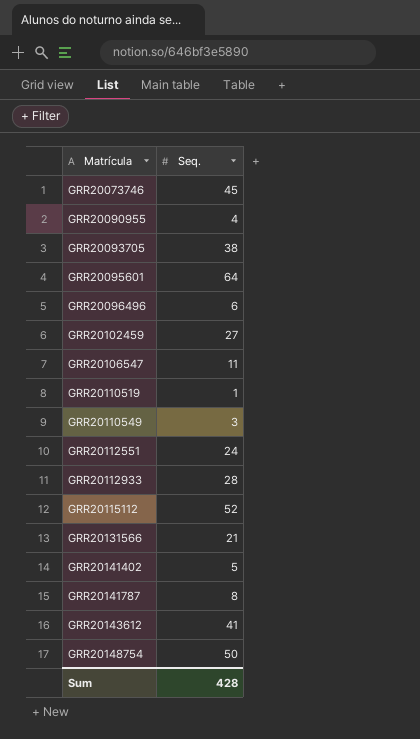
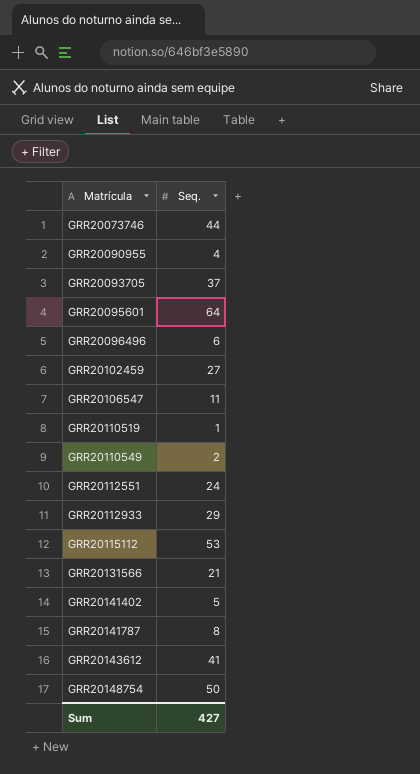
GRR20073746 | Seq.: 45 -> 44
GRR20093705 | Seq.: 38 -> 37
GRR20110549 | Seq.: 3 -> 2
GRR20112933 | Seq.: 28 -> 29
GRR20115112 | Seq.: 52 -> 53
Sum | Seq.: 428 -> 427

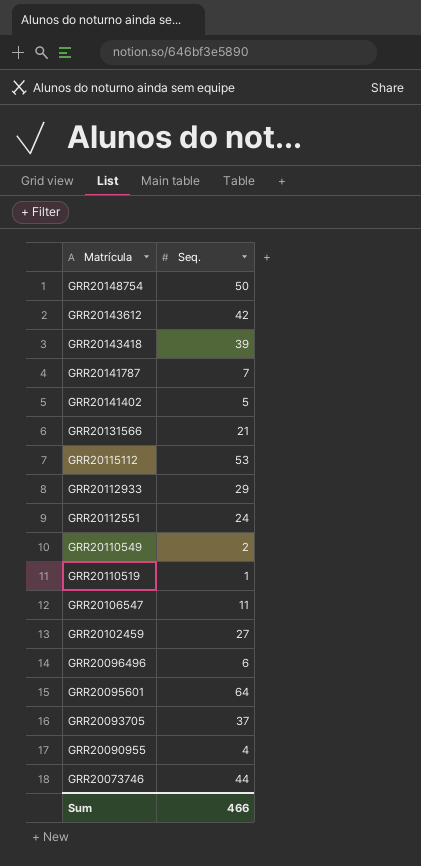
row order: Matrícula ascending -> Matrícula descending
GRR20143612 | Seq.: 41 -> 42
row GRR20143418: none -> 39
GRR20141787 | Seq.: 8 -> 7
Sum | Seq.: 427 -> 466

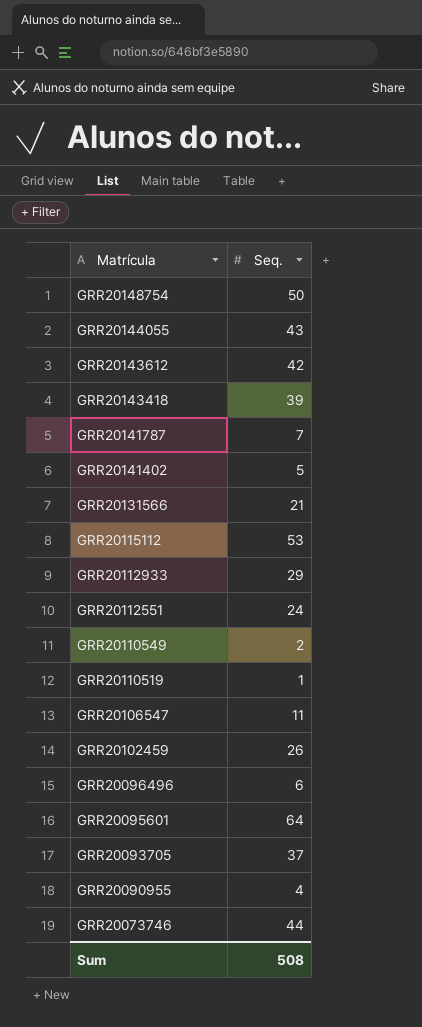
row GRR20144055: none -> 43
GRR20102459 | Seq.: 27 -> 26
Sum | Seq.: 466 -> 508

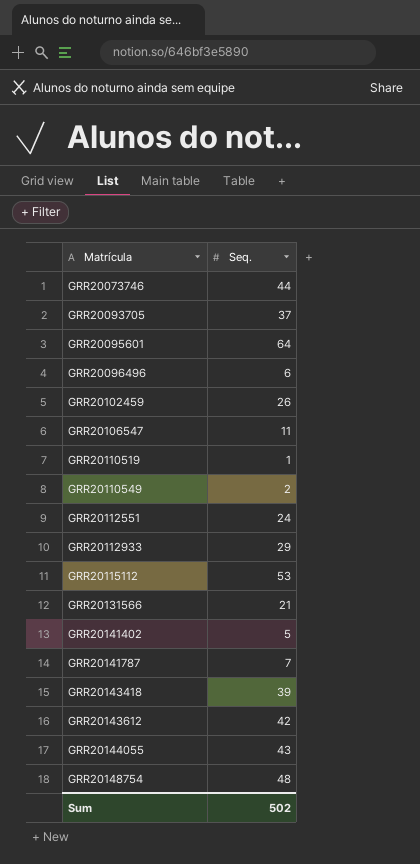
row order: Matrícula descending -> Matrícula ascending
row GRR20090955: 4 -> none
GRR20148754 | Seq.: 50 -> 48
Sum | Seq.: 508 -> 502

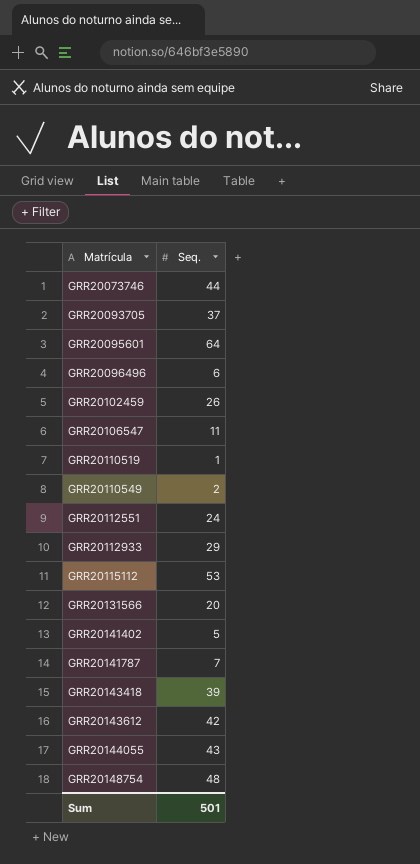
GRR20131566 | Seq.: 21 -> 20
Sum | Seq.: 502 -> 501

